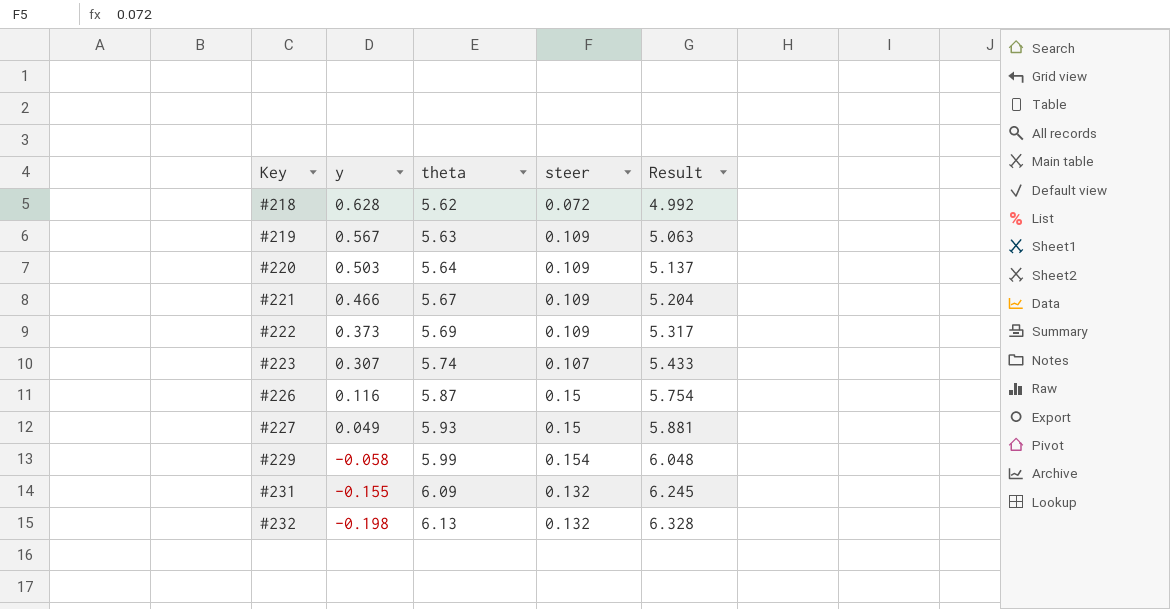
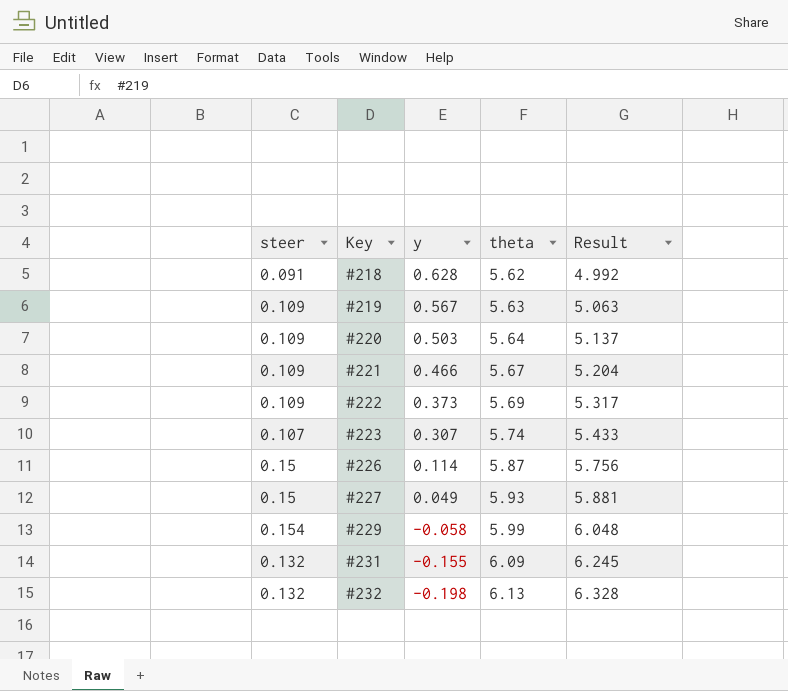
column steer | position: 4 -> 1
#218 | steer: 0.072 -> 0.091
#226 | y: 0.116 -> 0.114
#226 | Result: 5.754 -> 5.756

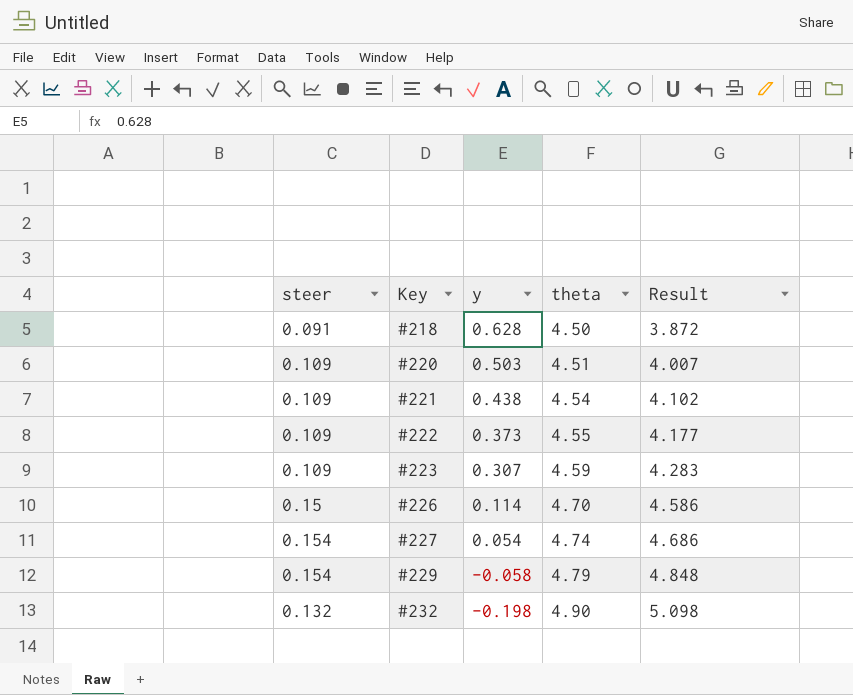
row #219: 0.109 | 0.567 | 5.63 | 5.063 -> none
row #231: 0.132 | -0.155 | 6.09 | 6.245 -> none
#218 | theta: 5.62 -> 4.50
#218 | Result: 4.992 -> 3.872
#220 | theta: 5.64 -> 4.51
#220 | Result: 5.137 -> 4.007
#221 | y: 0.466 -> 0.438
#221 | theta: 5.67 -> 4.54
#221 | Result: 5.204 -> 4.102
#222 | theta: 5.69 -> 4.55
#222 | Result: 5.317 -> 4.177
#223 | steer: 0.107 -> 0.109
#223 | theta: 5.74 -> 4.59
#223 | Result: 5.433 -> 4.283
#226 | theta: 5.87 -> 4.70
#226 | Result: 5.756 -> 4.586
#227 | steer: 0.15 -> 0.154
#227 | y: 0.049 -> 0.054
#227 | theta: 5.93 -> 4.74
#227 | Result: 5.881 -> 4.686
#229 | theta: 5.99 -> 4.79
#229 | Result: 6.048 -> 4.848
#232 | theta: 6.13 -> 4.90
#232 | Result: 6.328 -> 5.098

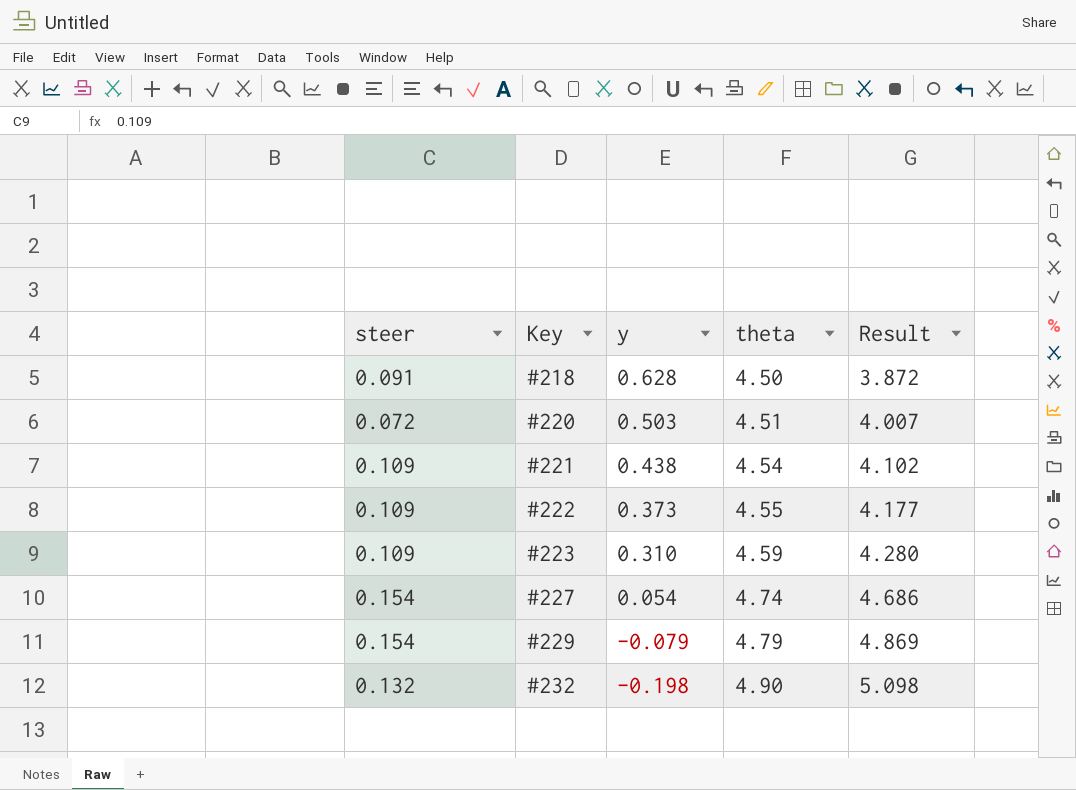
row #226: 0.15 | 0.114 | 4.70 | 4.586 -> none
#220 | steer: 0.109 -> 0.072
#223 | y: 0.307 -> 0.310
#223 | Result: 4.283 -> 4.280
#229 | y: -0.058 -> -0.079
#229 | Result: 4.848 -> 4.869

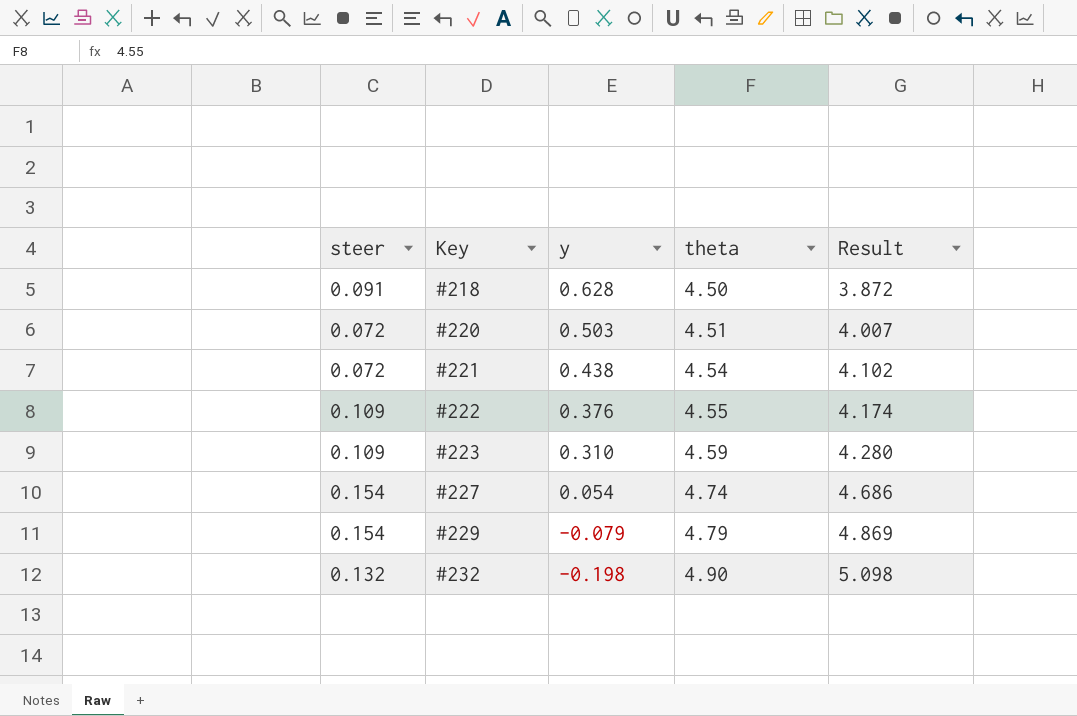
#221 | steer: 0.109 -> 0.072
#222 | y: 0.373 -> 0.376
#222 | Result: 4.177 -> 4.174

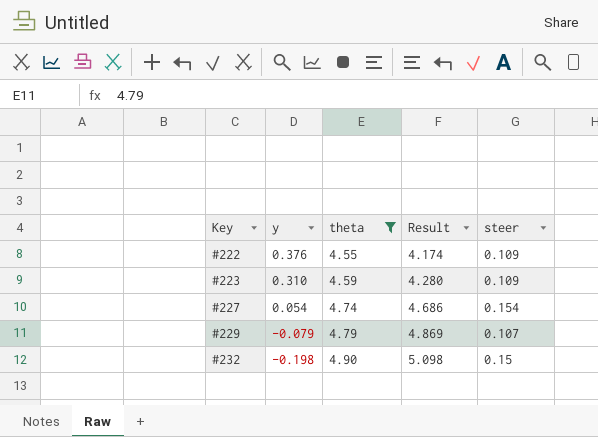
filter: none -> theta >= 4.55
column steer | position: 1 -> 5
#229 | steer: 0.154 -> 0.107
#232 | steer: 0.132 -> 0.15

